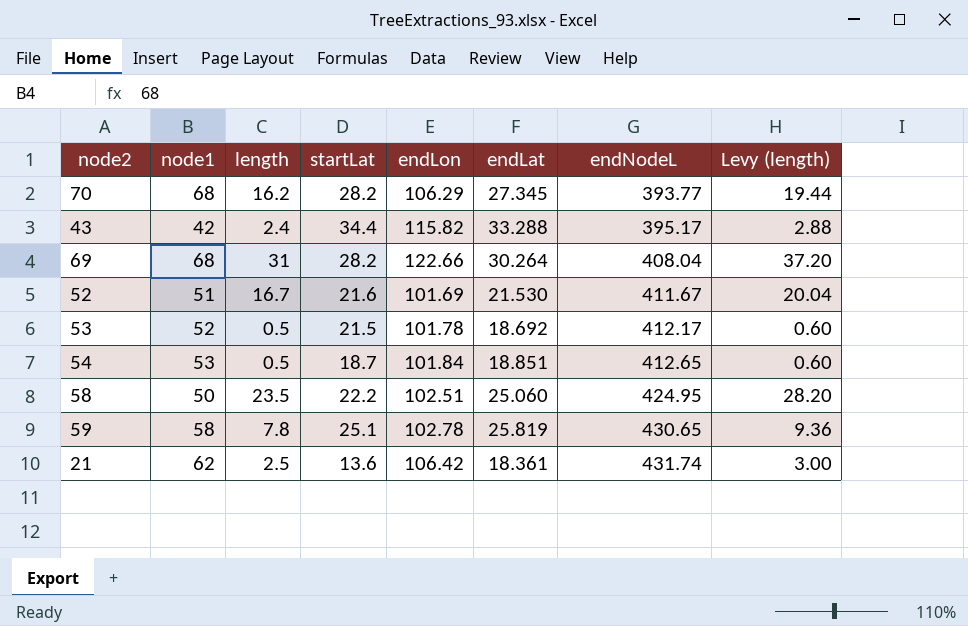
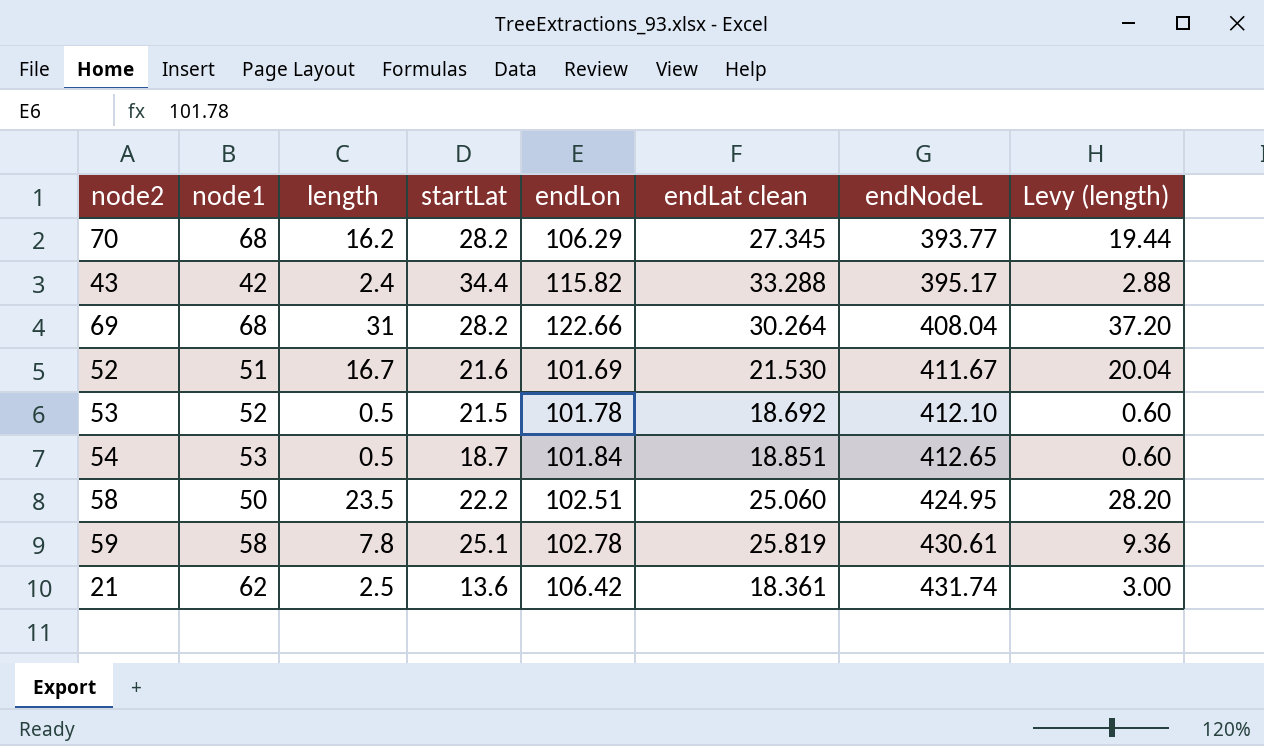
column name: endLat -> endLat clean
53 | endNodeL: 412.17 -> 412.10
59 | endNodeL: 430.65 -> 430.61

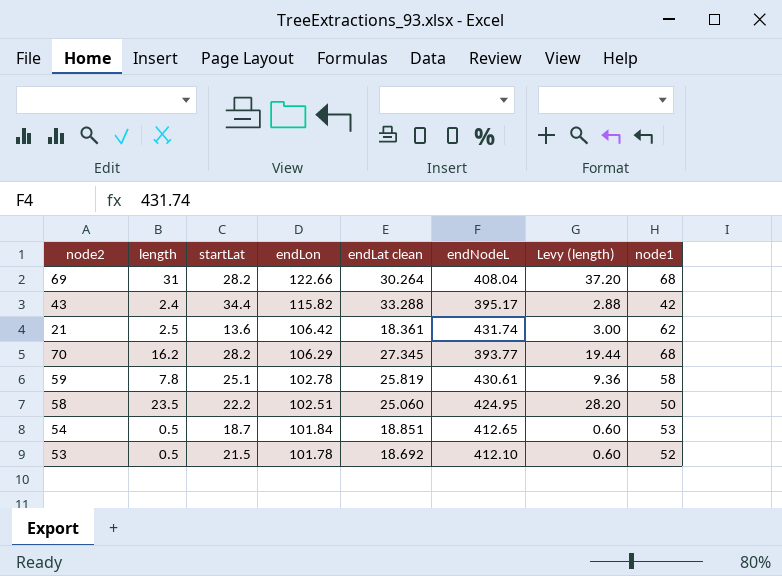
row order: endNodeL ascending -> endLon descending
column node1 | position: 2 -> 8
row 52: 51 | 16.7 | 21.6 | 101.69 | 21.530 | 411.67 | 20.04 -> none

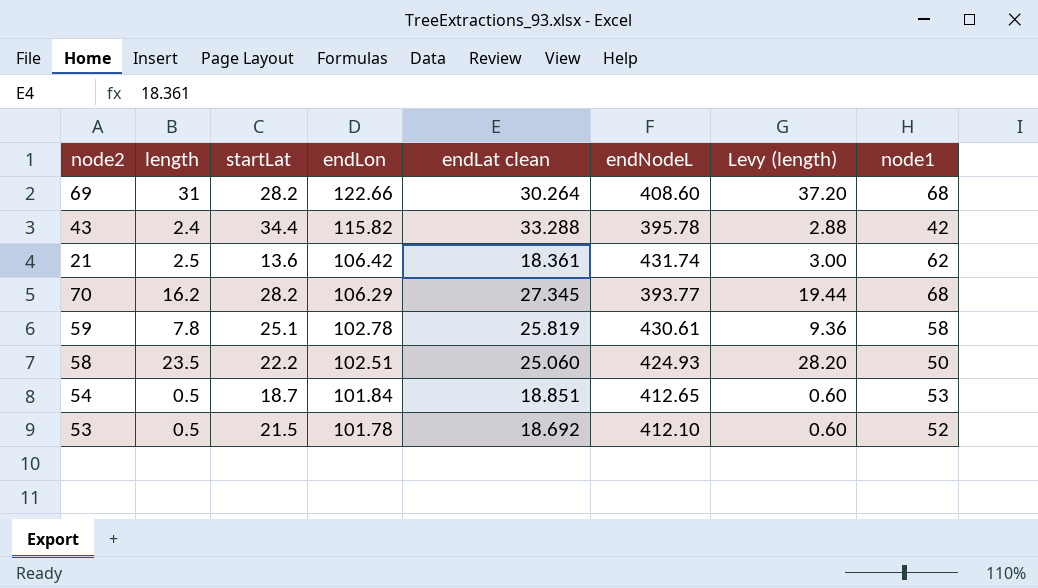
69 | endNodeL: 408.04 -> 408.60
43 | endNodeL: 395.17 -> 395.78
58 | endNodeL: 424.95 -> 424.93

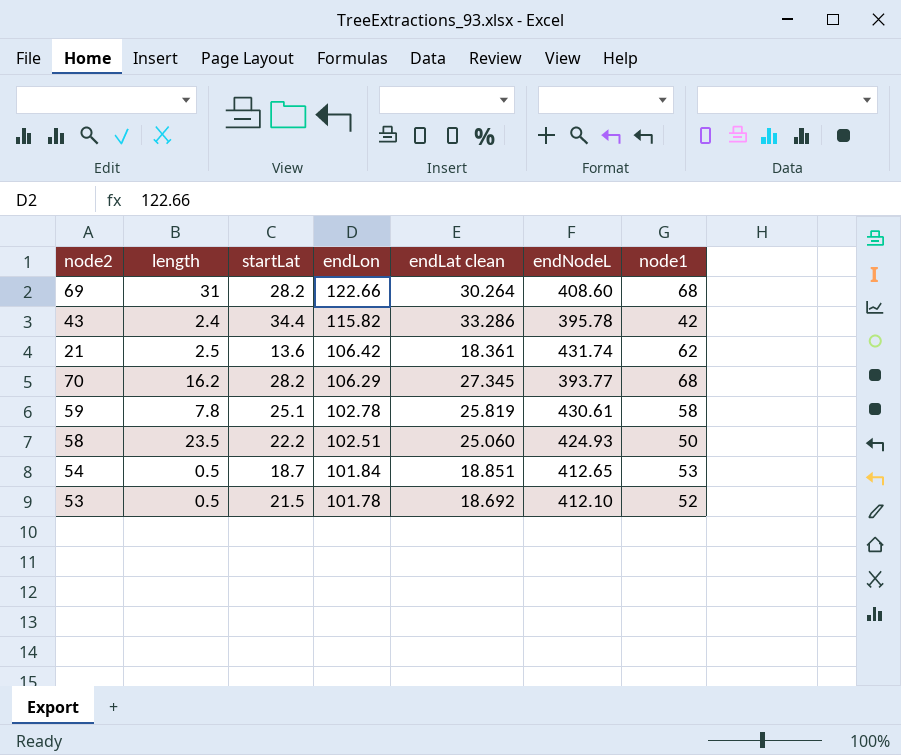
column Levy (length) | formula: [length] * 1.2 -> none
43 | endLat clean: 33.288 -> 33.286

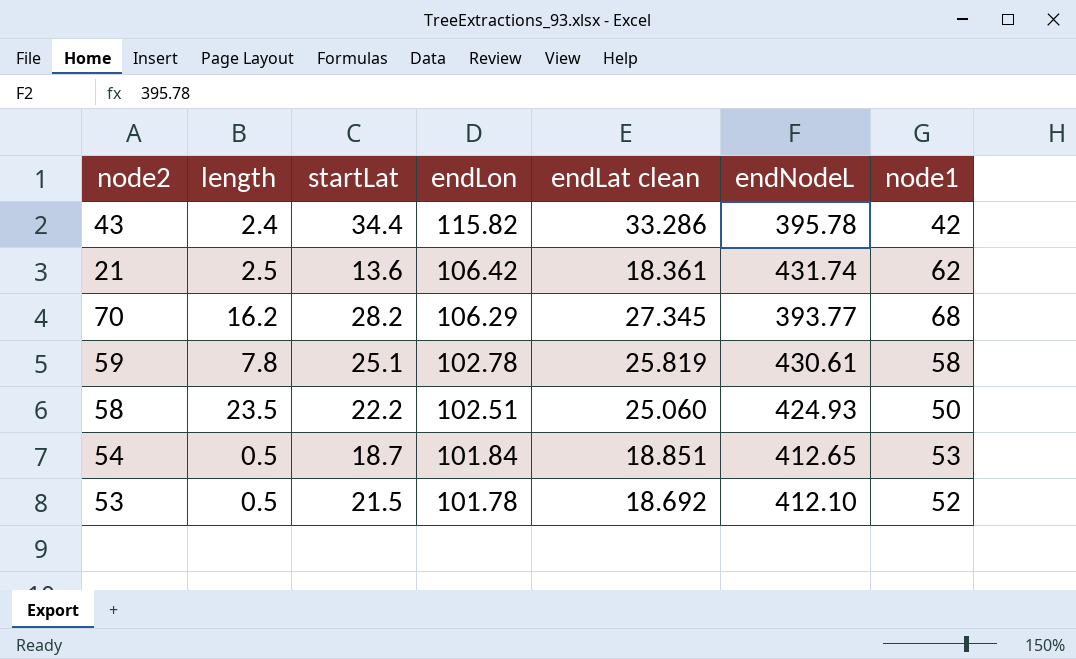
row 69: 31 | 28.2 | 122.66 | 30.264 | 408.60 | 68 -> none

